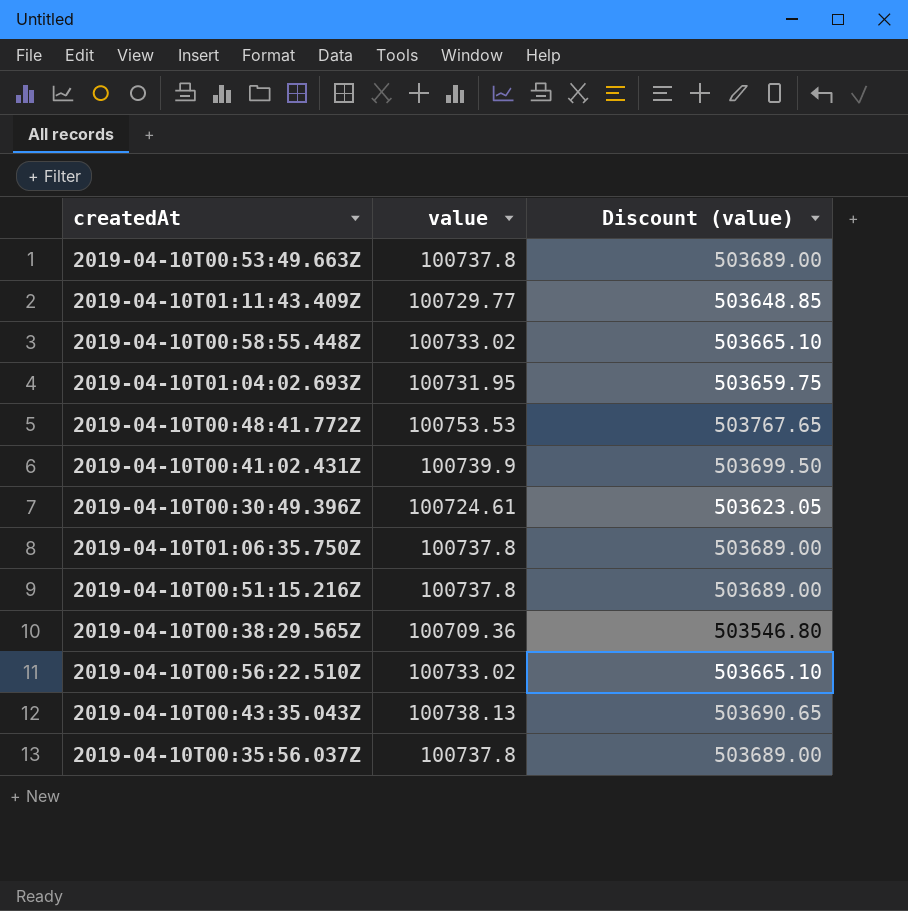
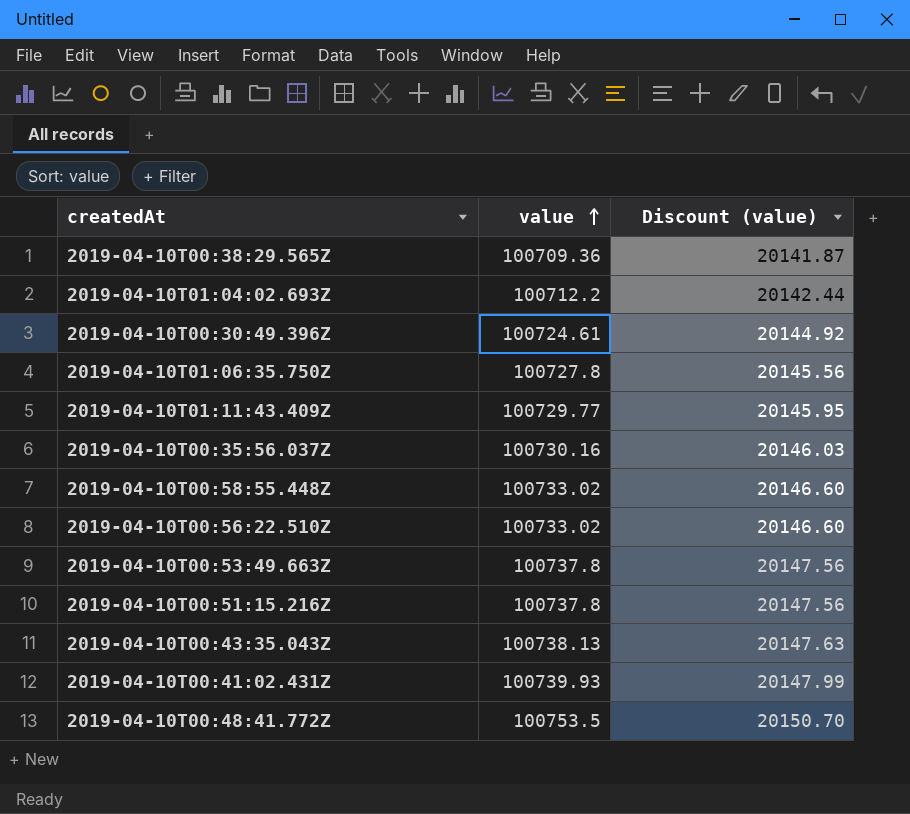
row order: none -> value ascending
column Discount (value) | formula: [value] * 5 -> [value] * 0.2
2019-04-10T01:04:02.693Z | value: 100731.95 -> 100712.2
2019-04-10T01:06:35.750Z | value: 100737.8 -> 100727.8
2019-04-10T00:35:56.037Z | value: 100737.8 -> 100730.16
2019-04-10T00:41:02.431Z | value: 100739.9 -> 100739.93
2019-04-10T00:48:41.772Z | value: 100753.53 -> 100753.5

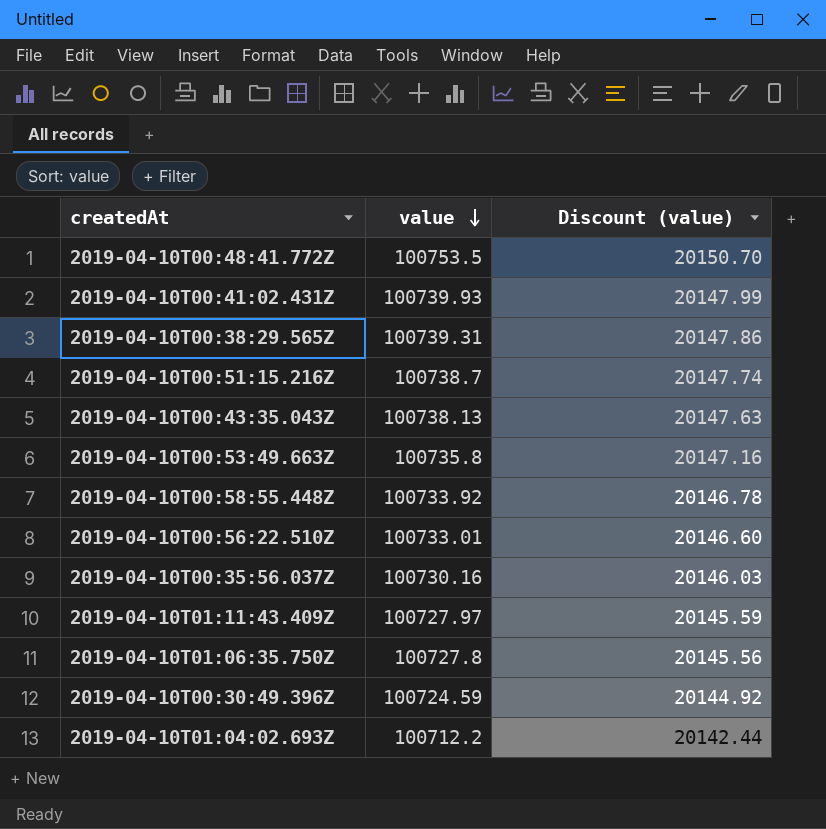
row order: value ascending -> value descending
2019-04-10T00:38:29.565Z | value: 100709.36 -> 100739.31
2019-04-10T00:38:29.565Z | Discount (value): 20141.87 -> 20147.86
2019-04-10T00:51:15.216Z | value: 100737.8 -> 100738.7
2019-04-10T00:51:15.216Z | Discount (value): 20147.56 -> 20147.74
2019-04-10T00:53:49.663Z | value: 100737.8 -> 100735.8
2019-04-10T00:53:49.663Z | Discount (value): 20147.56 -> 20147.16
2019-04-10T00:58:55.448Z | value: 100733.02 -> 100733.92
2019-04-10T00:58:55.448Z | Discount (value): 20146.60 -> 20146.78
2019-04-10T00:56:22.510Z | value: 100733.02 -> 100733.01
2019-04-10T01:11:43.409Z | value: 100729.77 -> 100727.97
2019-04-10T01:11:43.409Z | Discount (value): 20145.95 -> 20145.59
2019-04-10T00:30:49.396Z | value: 100724.61 -> 100724.59

